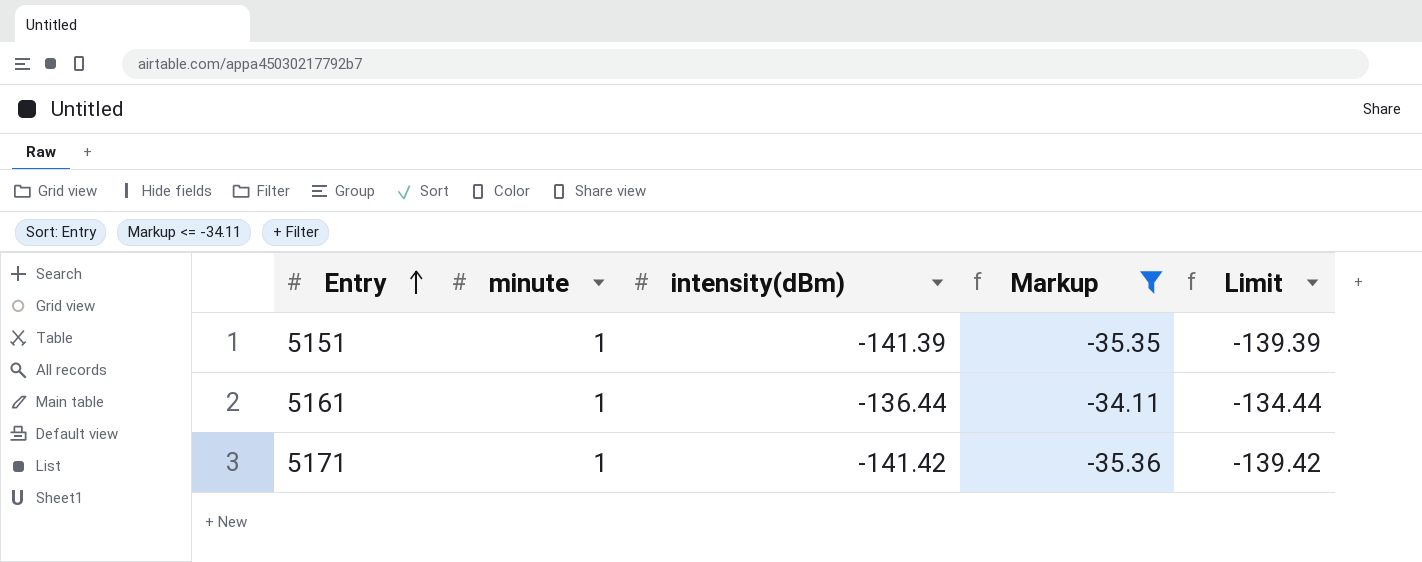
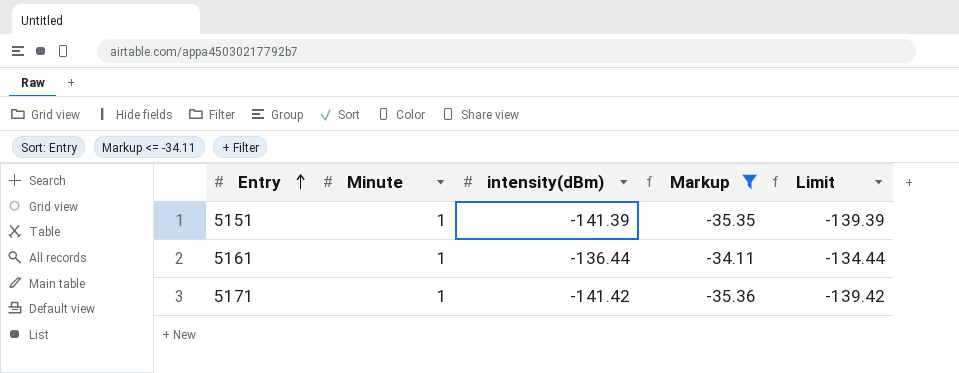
column name: minute -> Minute

